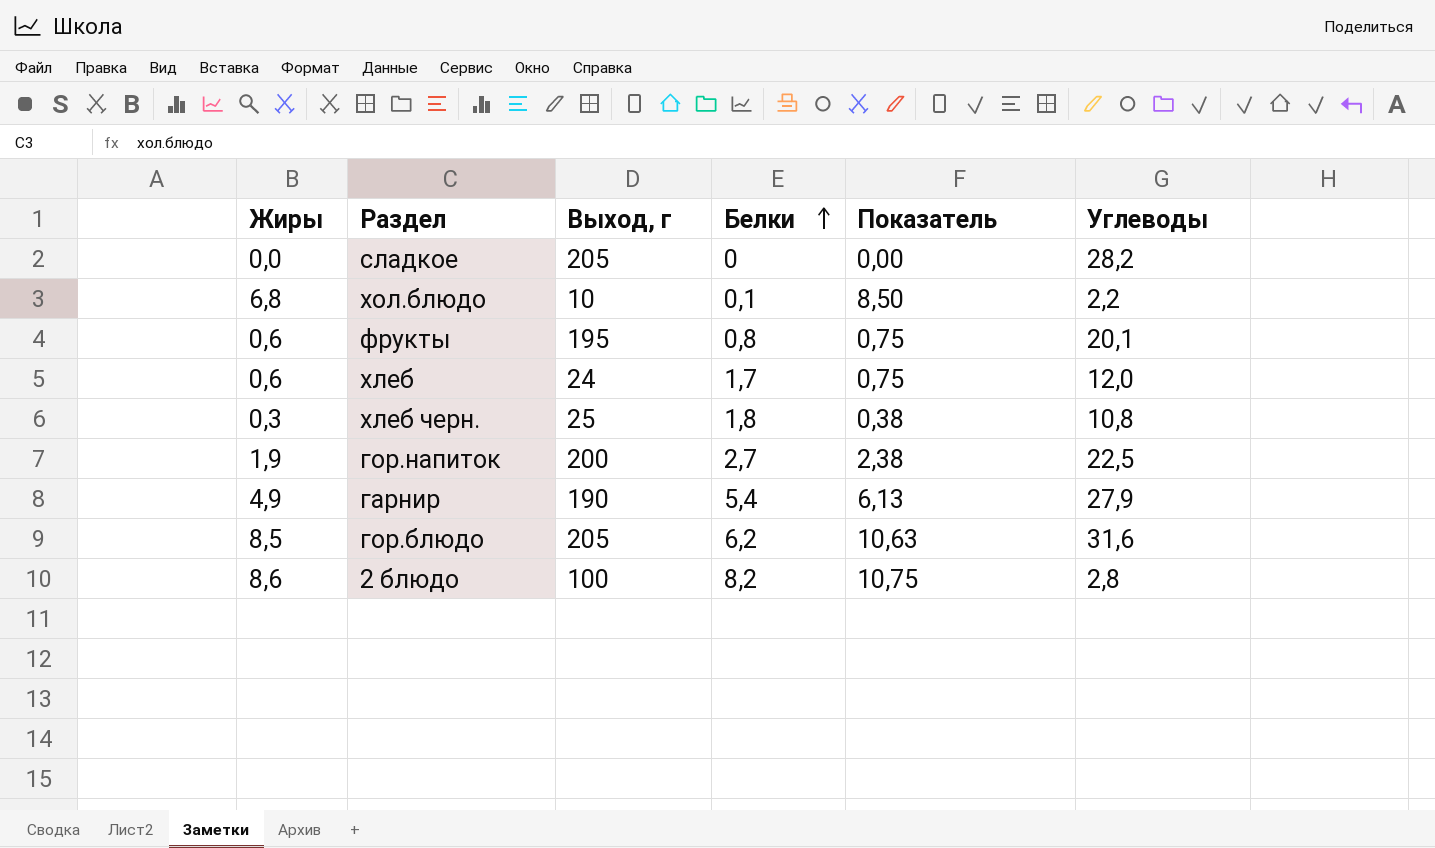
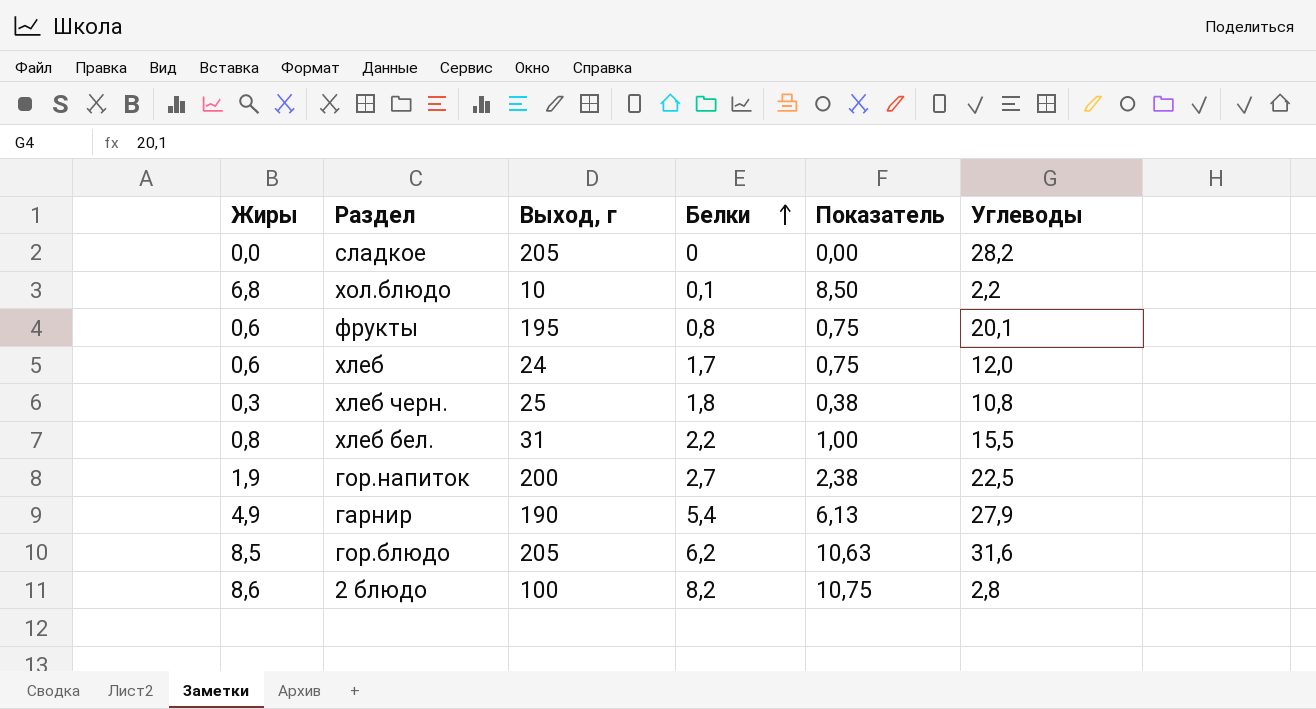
row хлеб бел.: none -> 0,8 | 31 | 2,2 | 1,00 | 15,5

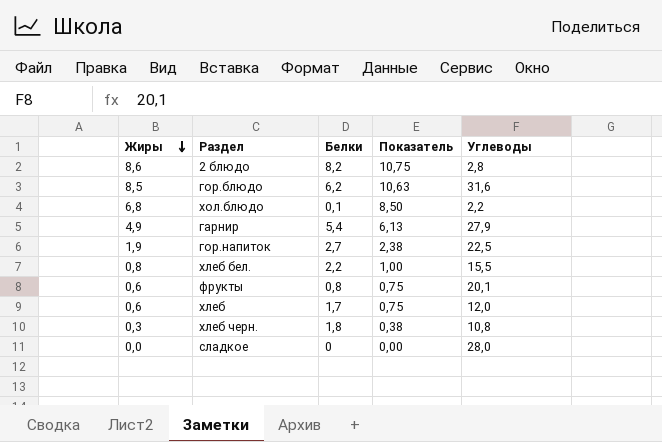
row order: Белки ascending -> Жиры descending
column Выход, г | position: 3 -> none
сладкое | Углеводы: 28,2 -> 28,0

